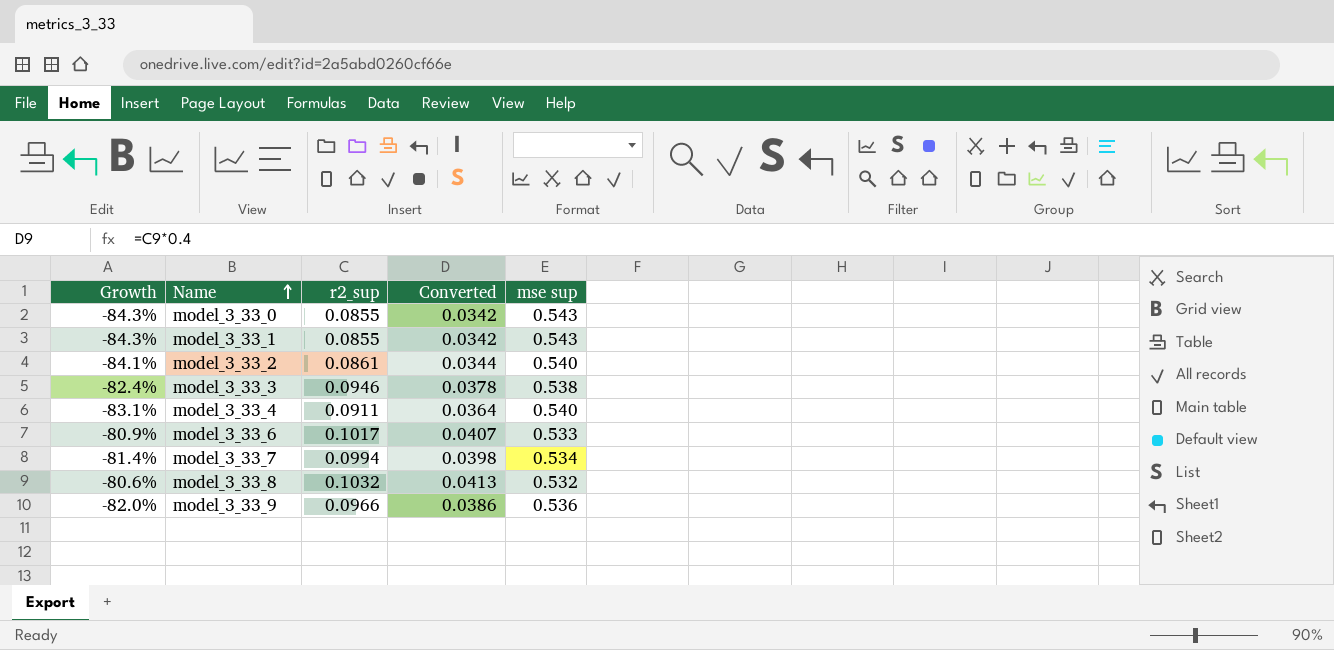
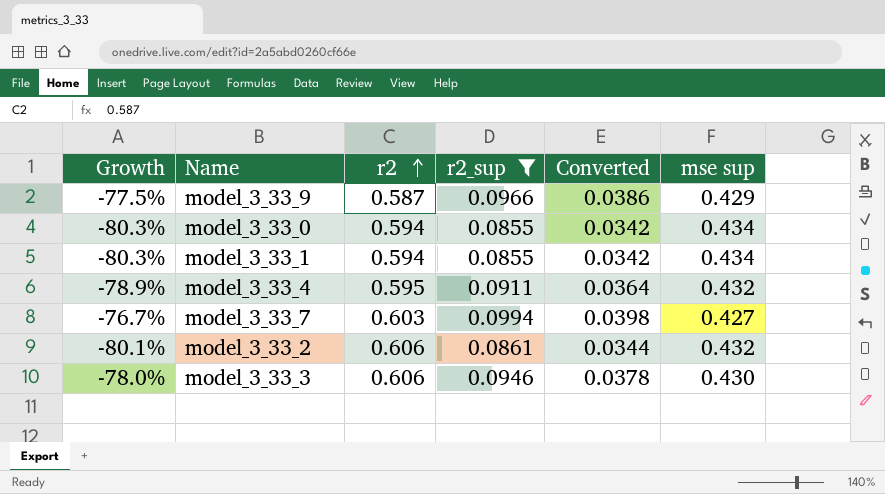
filter: none -> r2_sup <= 0.0994
row order: Name ascending -> r2 ascending
column r2 | position: none -> 3
model_3_33_9 | Growth: -82.0% -> -77.5%
model_3_33_9 | mse sup: 0.536 -> 0.429
model_3_33_0 | Growth: -84.3% -> -80.3%
model_3_33_0 | mse sup: 0.543 -> 0.434
model_3_33_1 | Growth: -84.3% -> -80.3%
model_3_33_1 | mse sup: 0.543 -> 0.434
model_3_33_4 | Growth: -83.1% -> -78.9%
model_3_33_4 | mse sup: 0.540 -> 0.432
model_3_33_7 | Growth: -81.4% -> -76.7%
model_3_33_7 | mse sup: 0.534 -> 0.427
model_3_33_2 | Growth: -84.1% -> -80.1%
model_3_33_2 | mse sup: 0.540 -> 0.432
model_3_33_3 | Growth: -82.4% -> -78.0%
model_3_33_3 | mse sup: 0.538 -> 0.430

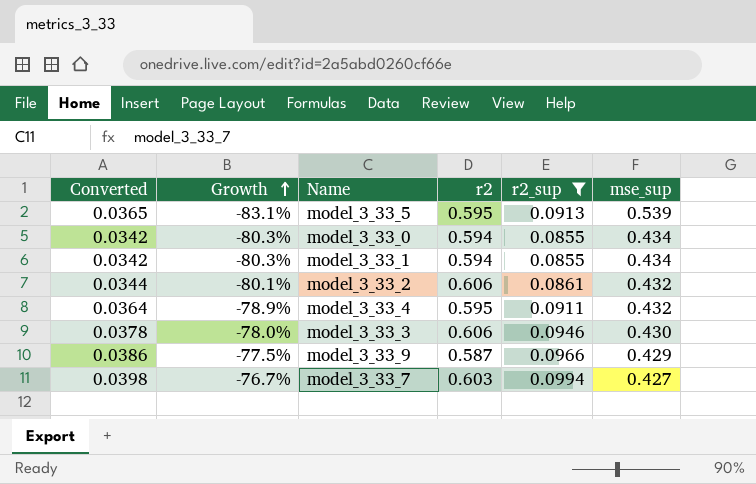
row order: r2 ascending -> Growth ascending
column Converted | position: 5 -> 1
column name: mse sup -> mse_sup
row model_3_33_5: none -> 0.0365 | -83.1% | 0.595 | 0.0913 | 0.539

